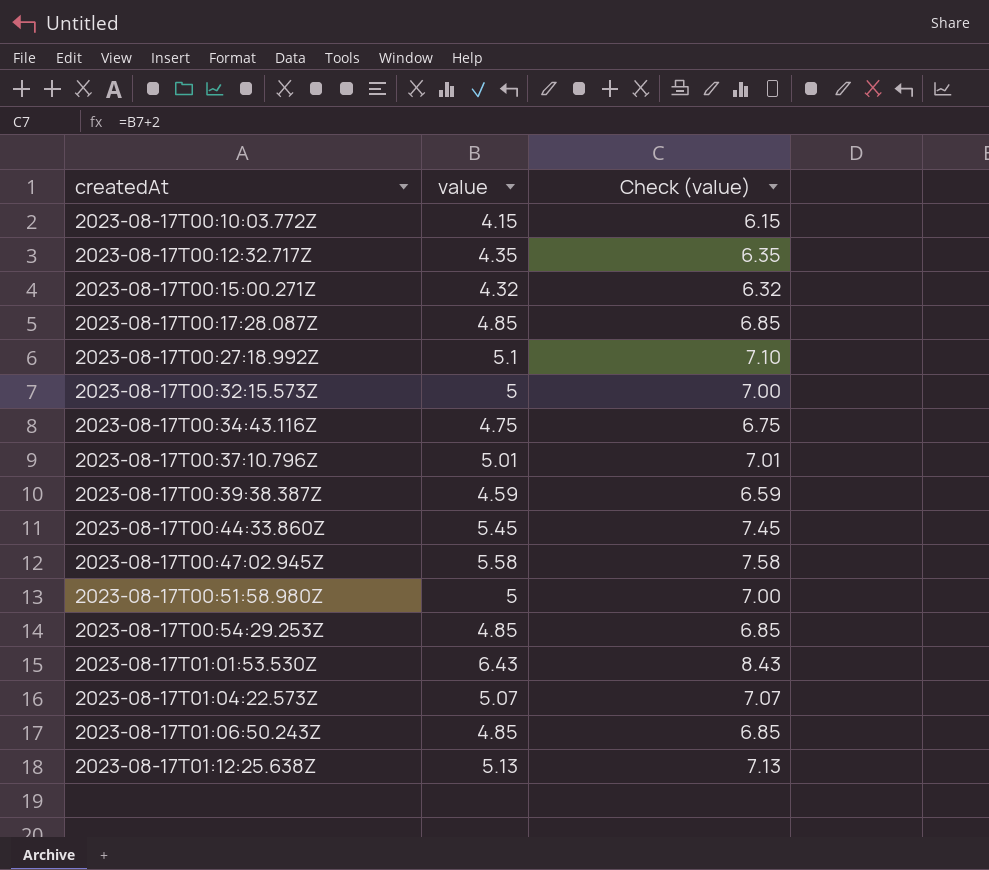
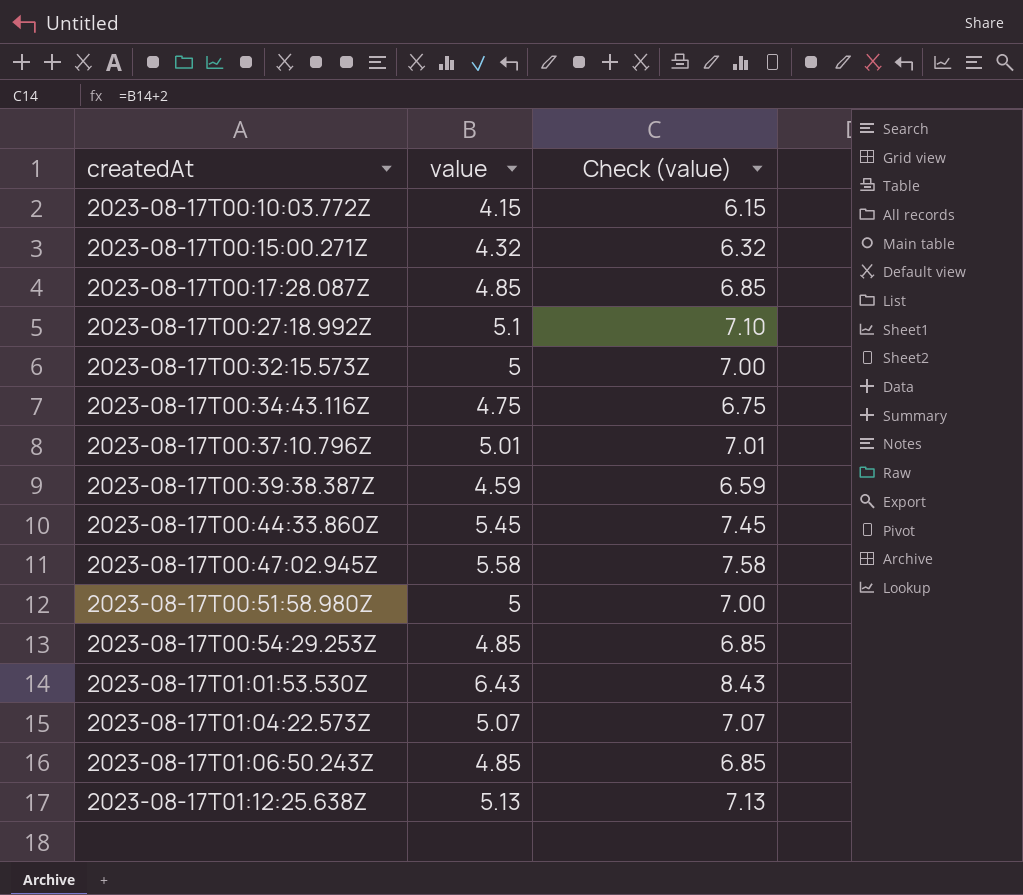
row 2023-08-17T00:12:32.717Z: 4.35 | 6.35 -> none

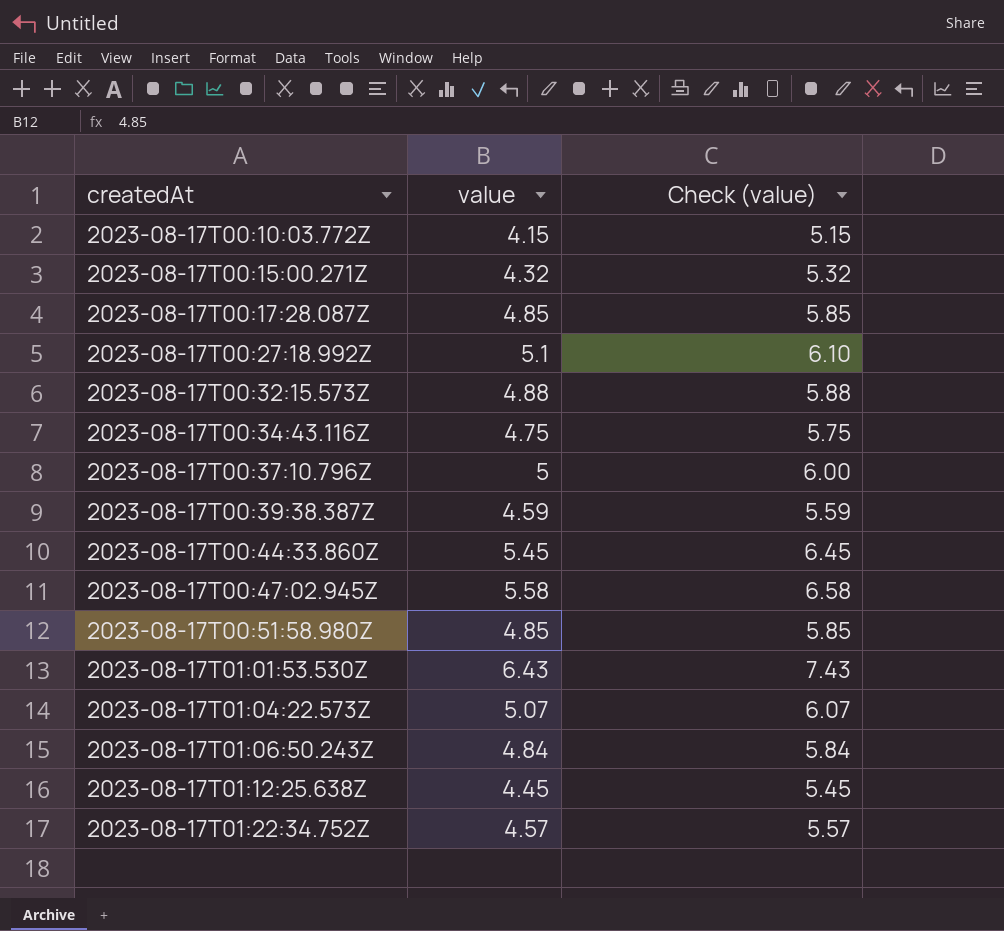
column Check (value) | formula: [value] + 2 -> [value] + 1
row 2023-08-17T00:54:29.253Z: 4.85 | 6.85 -> none
2023-08-17T00:32:15.573Z | value: 5 -> 4.88
2023-08-17T00:37:10.796Z | value: 5.01 -> 5
2023-08-17T00:51:58.980Z | value: 5 -> 4.85
2023-08-17T01:06:50.243Z | value: 4.85 -> 4.84
2023-08-17T01:12:25.638Z | value: 5.13 -> 4.45
row 2023-08-17T01:22:34.752Z: none -> 4.57 | 5.57

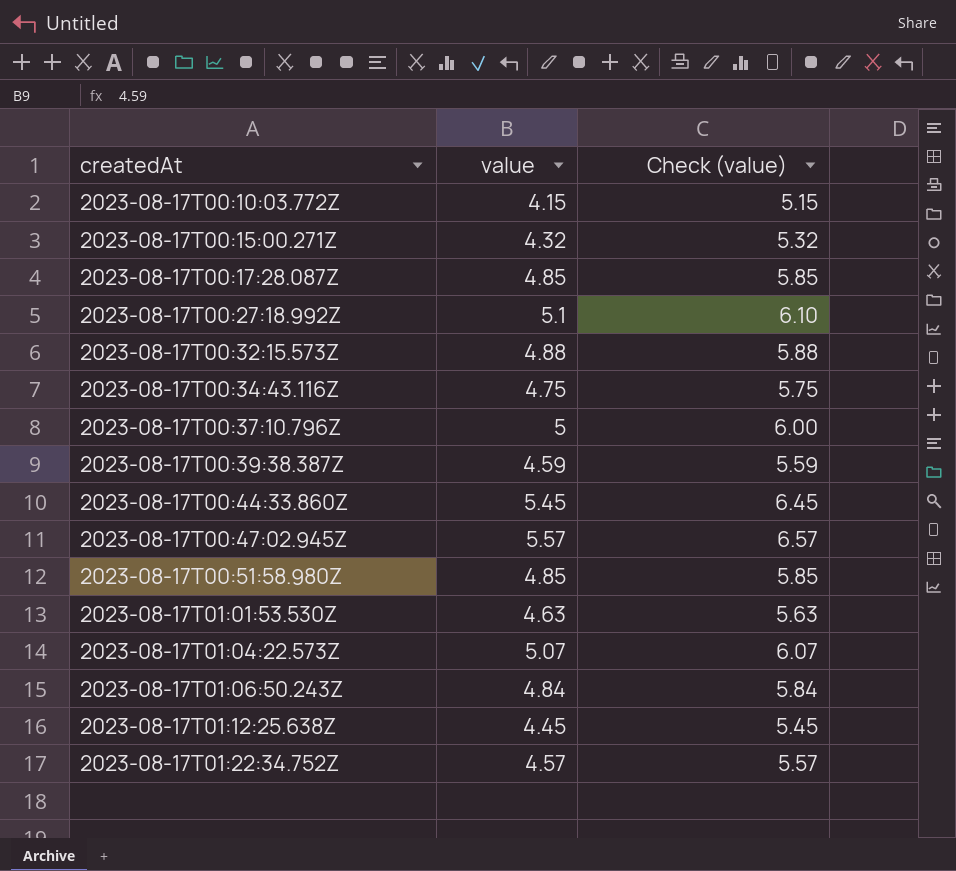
2023-08-17T00:47:02.945Z | value: 5.58 -> 5.57
2023-08-17T00:47:02.945Z | Check (value): 6.58 -> 6.57
2023-08-17T01:01:53.530Z | value: 6.43 -> 4.63
2023-08-17T01:01:53.530Z | Check (value): 7.43 -> 5.63

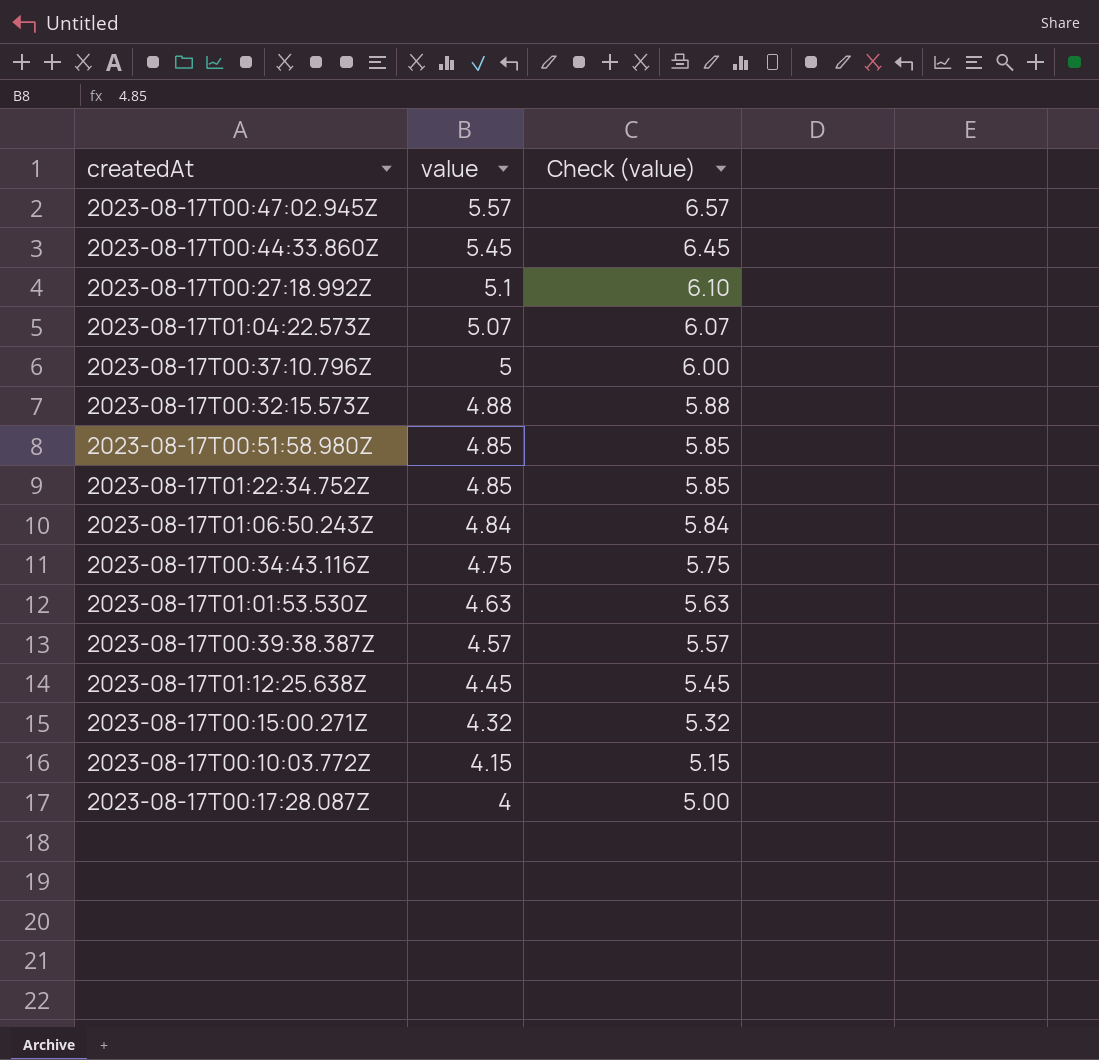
row order: createdAt ascending -> value descending
2023-08-17T01:22:34.752Z | value: 4.57 -> 4.85
2023-08-17T01:22:34.752Z | Check (value): 5.57 -> 5.85
2023-08-17T00:39:38.387Z | value: 4.59 -> 4.57
2023-08-17T00:39:38.387Z | Check (value): 5.59 -> 5.57
2023-08-17T00:17:28.087Z | value: 4.85 -> 4
2023-08-17T00:17:28.087Z | Check (value): 5.85 -> 5.00

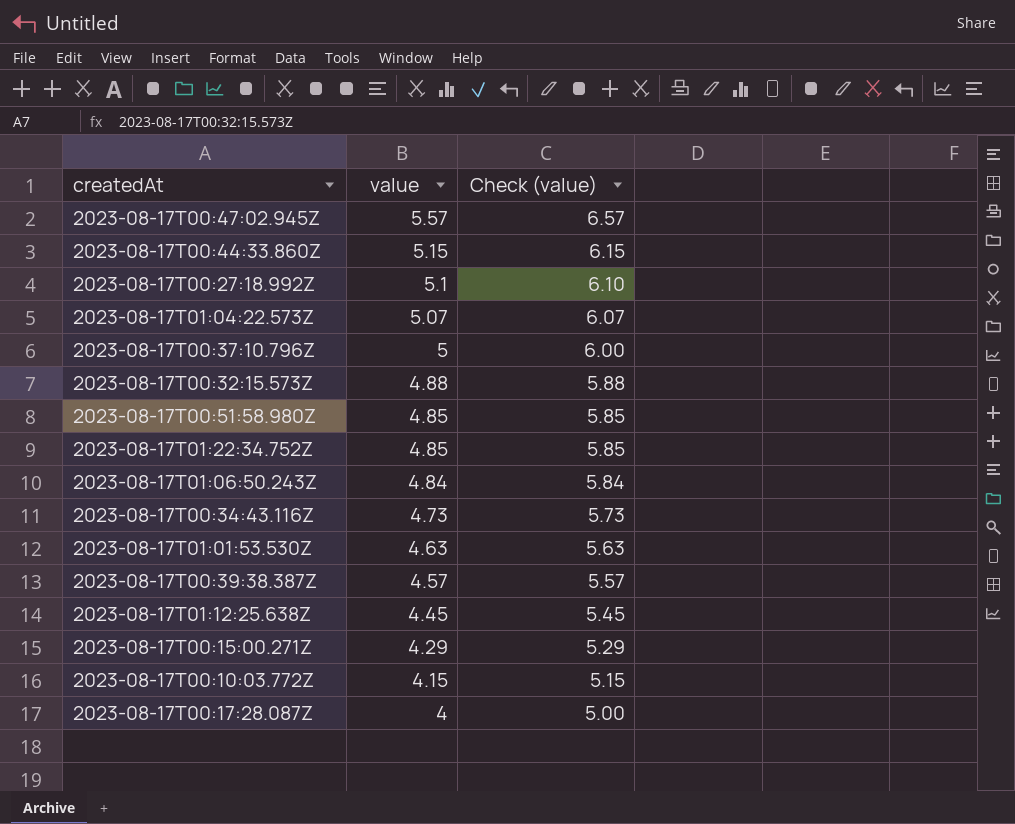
2023-08-17T00:44:33.860Z | value: 5.45 -> 5.15
2023-08-17T00:44:33.860Z | Check (value): 6.45 -> 6.15
2023-08-17T00:34:43.116Z | value: 4.75 -> 4.73
2023-08-17T00:34:43.116Z | Check (value): 5.75 -> 5.73
2023-08-17T00:15:00.271Z | value: 4.32 -> 4.29
2023-08-17T00:15:00.271Z | Check (value): 5.32 -> 5.29

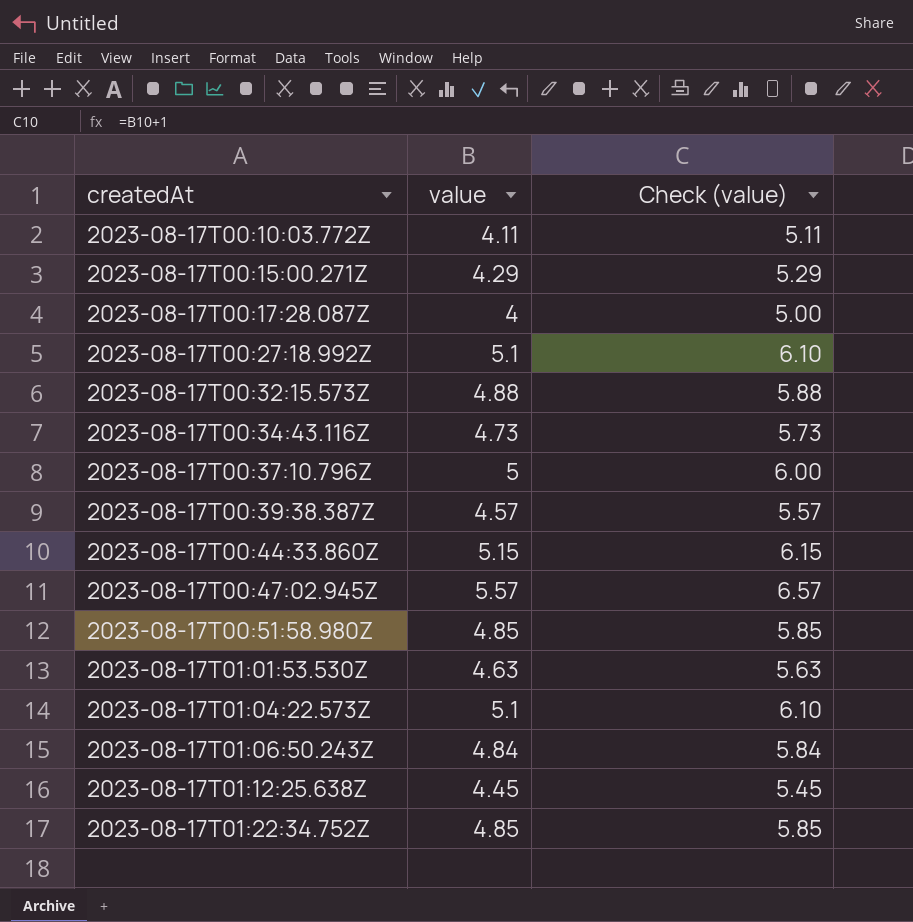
row order: value descending -> createdAt ascending
2023-08-17T00:10:03.772Z | value: 4.15 -> 4.11
2023-08-17T00:10:03.772Z | Check (value): 5.15 -> 5.11
2023-08-17T01:04:22.573Z | value: 5.07 -> 5.1
2023-08-17T01:04:22.573Z | Check (value): 6.07 -> 6.10

